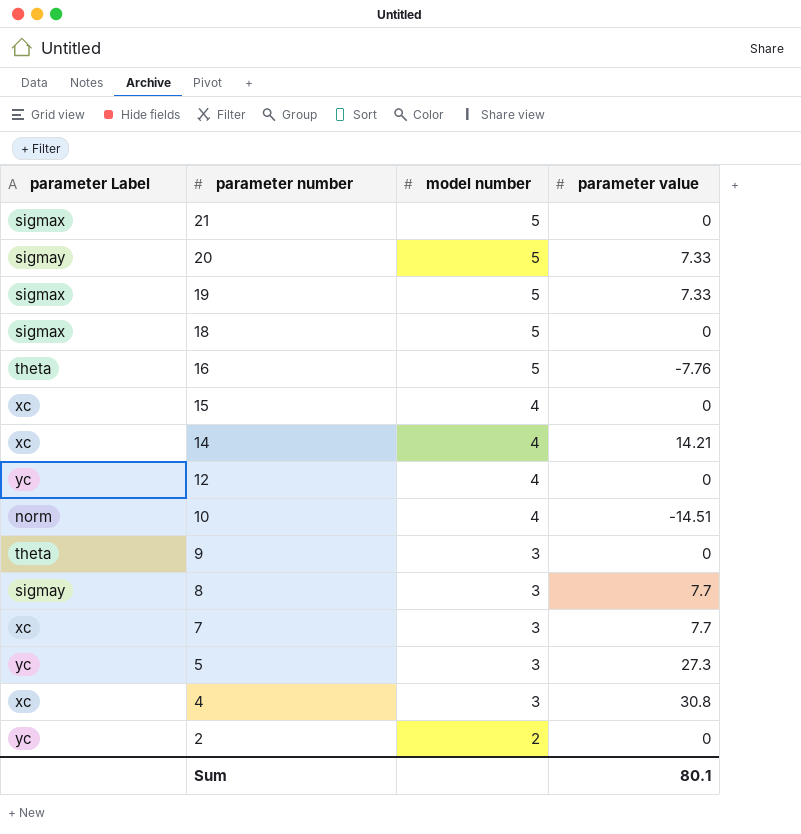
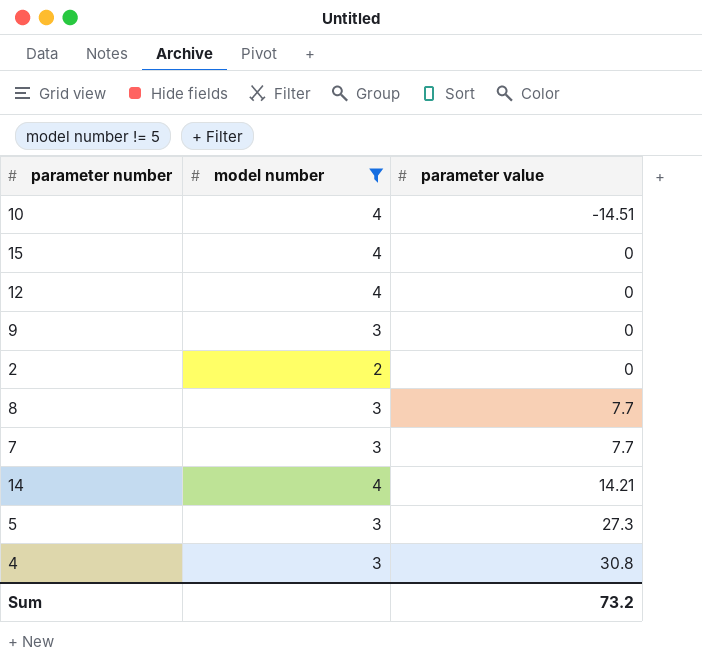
filter: none -> model number != 5
row order: parameter number descending -> parameter value ascending
column parameter Label | position: 1 -> none
Sum | parameter value: 80.1 -> 73.2

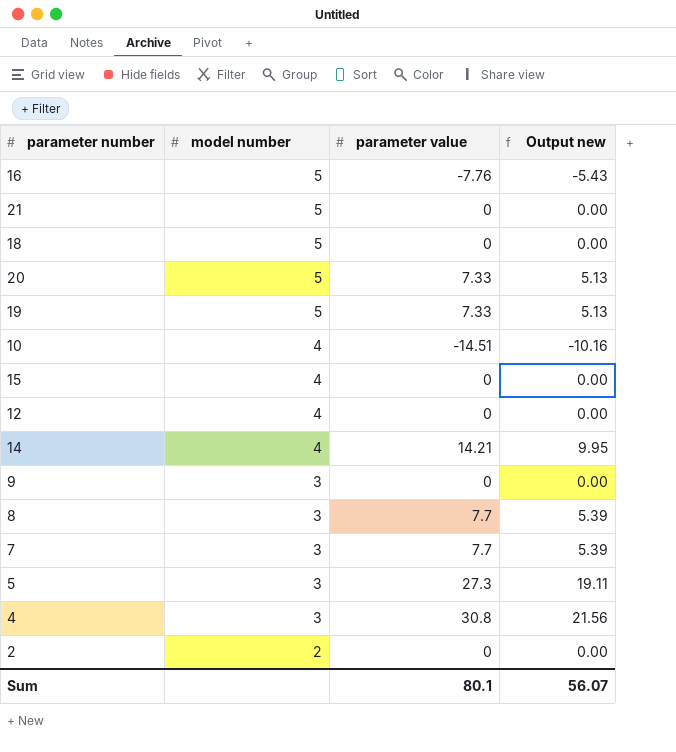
filter: model number != 5 -> none
row order: parameter value ascending -> model number descending
column Output new | formula: none -> [parameter value] * 0.7
Sum | parameter value: 73.2 -> 80.1

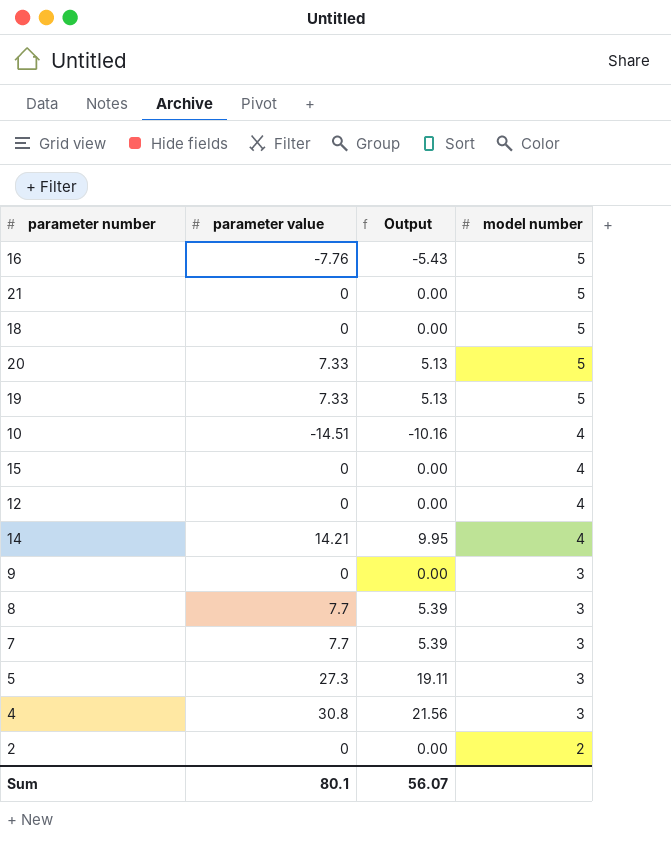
column name: Output new -> Output
column model number | position: 2 -> 4

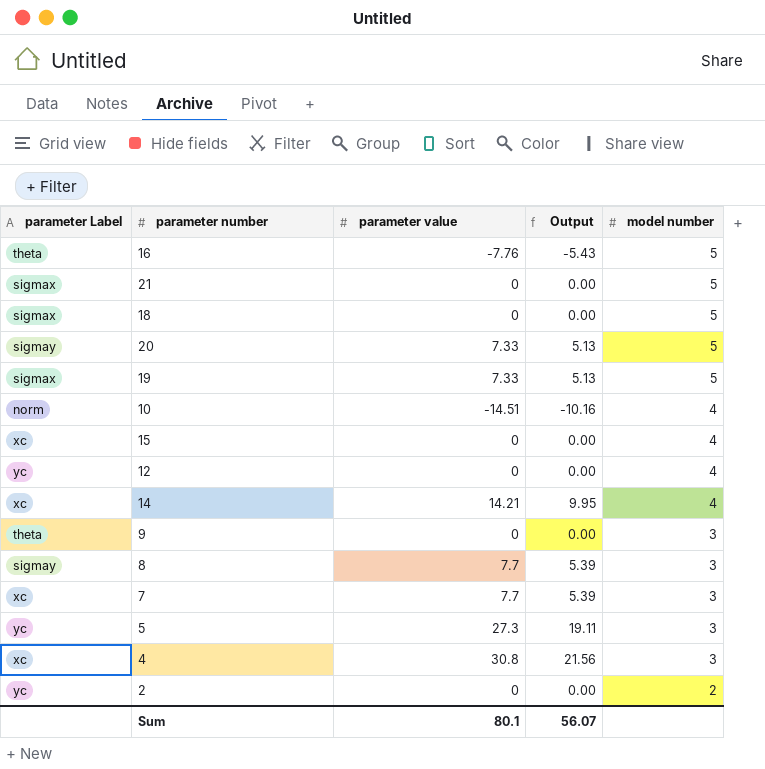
column parameter Label | position: none -> 1

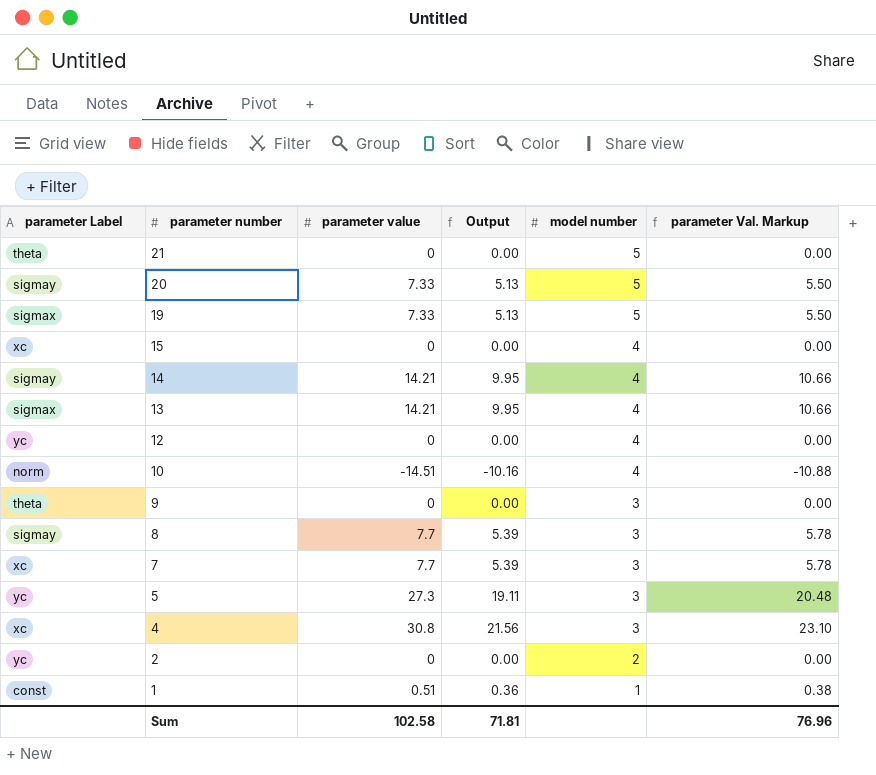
row order: model number descending -> parameter number descending
column parameter Val. Markup | formula: none -> [parameter value] * 0.75
row 16: theta | -7.76 | -5.43 | 5 -> none
row 18: sigmax | 0 | 0.00 | 5 -> none
21 | parameter Label: sigmax -> theta
14 | parameter Label: xc -> sigmay
row 13: none -> sigmax | 14.21 | 9.95 | 4 | 10.66
row 1: none -> const | 0.51 | 0.36 | 1 | 0.38
Sum | parameter value: 80.1 -> 102.58
Sum | Output: 56.07 -> 71.81

